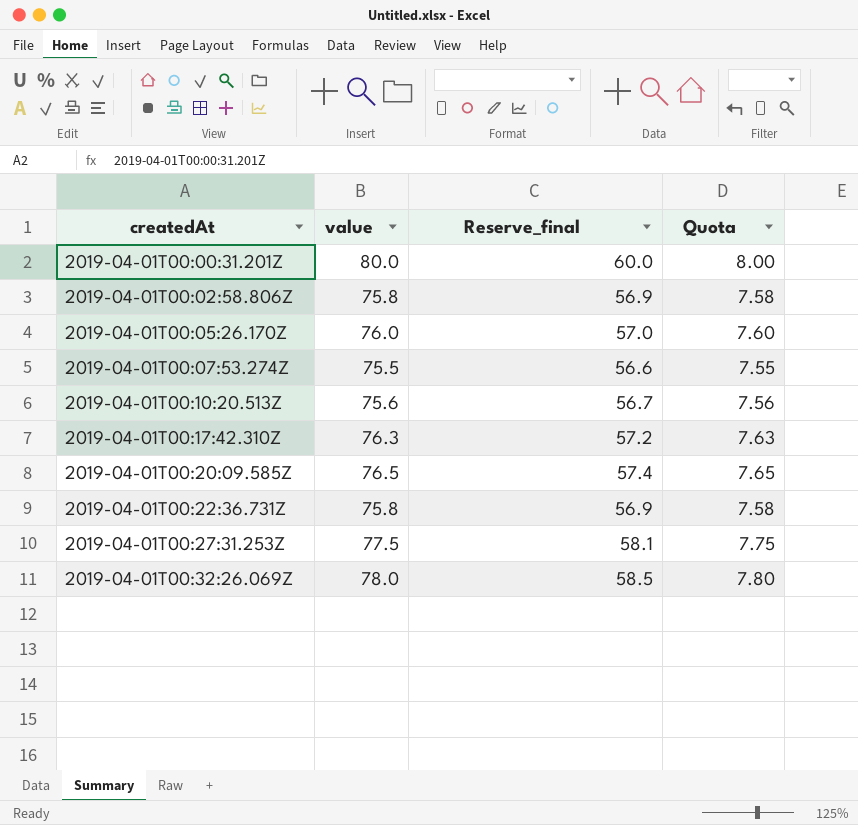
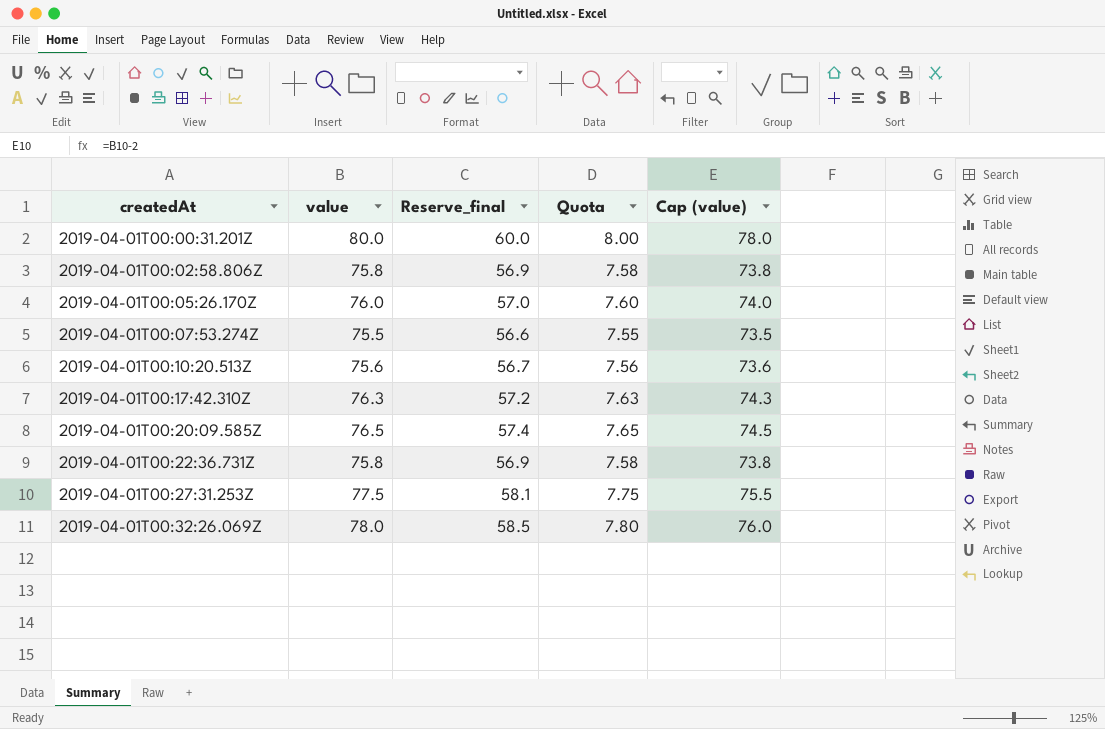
column Cap (value) | formula: none -> [value] - 2

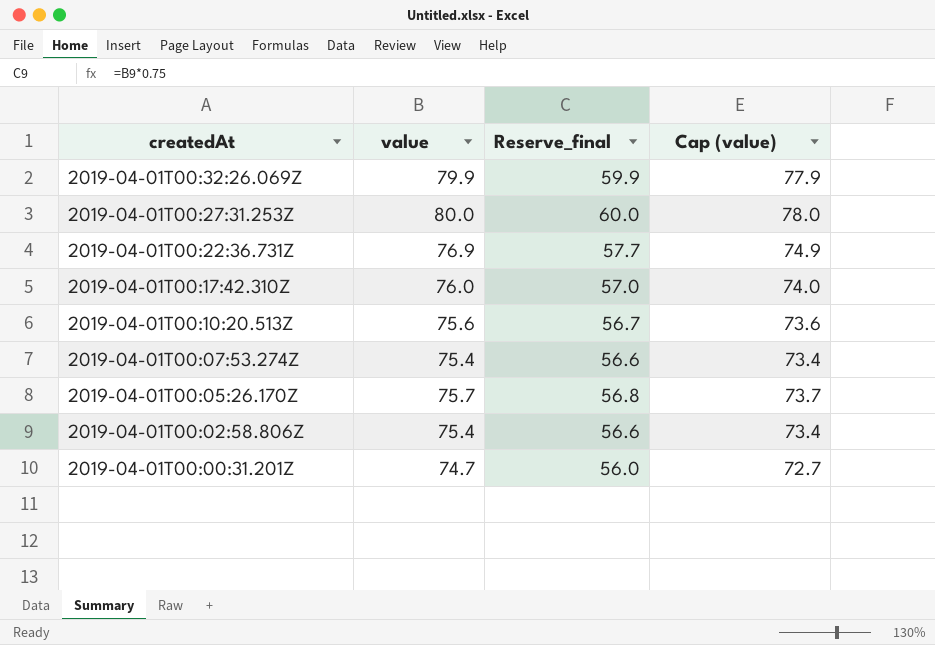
row order: createdAt ascending -> createdAt descending
column Quota | formula: [value] * 0.1 -> none
row 2019-04-01T00:20:09.585Z: 76.5 | 57.4 | 7.65 | 74.5 -> none
2019-04-01T00:32:26.069Z | value: 78.0 -> 79.9
2019-04-01T00:32:26.069Z | Reserve_final: 58.5 -> 59.9
2019-04-01T00:32:26.069Z | Cap (value): 76.0 -> 77.9
2019-04-01T00:27:31.253Z | value: 77.5 -> 80.0
2019-04-01T00:27:31.253Z | Reserve_final: 58.1 -> 60.0
2019-04-01T00:27:31.253Z | Cap (value): 75.5 -> 78.0
2019-04-01T00:22:36.731Z | value: 75.8 -> 76.9
2019-04-01T00:22:36.731Z | Reserve_final: 56.9 -> 57.7
2019-04-01T00:22:36.731Z | Cap (value): 73.8 -> 74.9
2019-04-01T00:17:42.310Z | value: 76.3 -> 76.0
2019-04-01T00:17:42.310Z | Reserve_final: 57.2 -> 57.0
2019-04-01T00:17:42.310Z | Cap (value): 74.3 -> 74.0
2019-04-01T00:07:53.274Z | value: 75.5 -> 75.4
2019-04-01T00:07:53.274Z | Cap (value): 73.5 -> 73.4
2019-04-01T00:05:26.170Z | value: 76.0 -> 75.7
2019-04-01T00:05:26.170Z | Reserve_final: 57.0 -> 56.8
2019-04-01T00:05:26.170Z | Cap (value): 74.0 -> 73.7
2019-04-01T00:02:58.806Z | value: 75.8 -> 75.4
2019-04-01T00:02:58.806Z | Reserve_final: 56.9 -> 56.6
2019-04-01T00:02:58.806Z | Cap (value): 73.8 -> 73.4
2019-04-01T00:00:31.201Z | value: 80.0 -> 74.7
2019-04-01T00:00:31.201Z | Reserve_final: 60.0 -> 56.0
2019-04-01T00:00:31.201Z | Cap (value): 78.0 -> 72.7

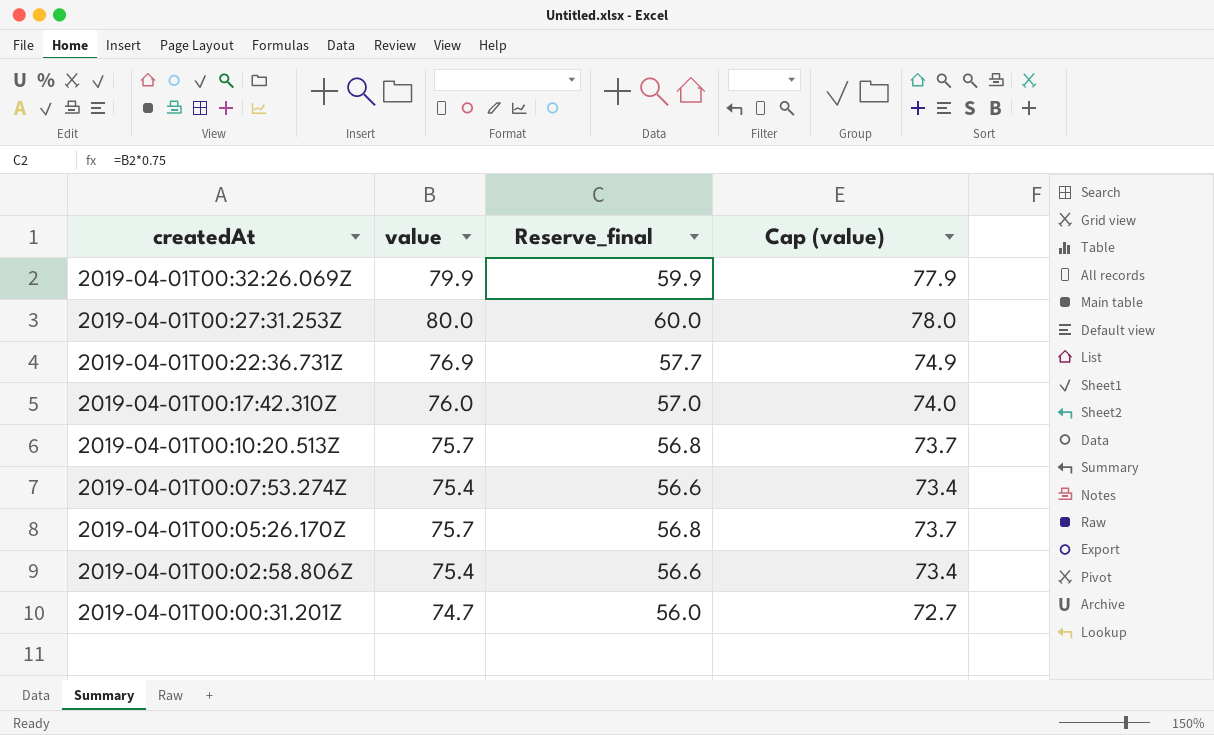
2019-04-01T00:10:20.513Z | value: 75.6 -> 75.7
2019-04-01T00:10:20.513Z | Reserve_final: 56.7 -> 56.8
2019-04-01T00:10:20.513Z | Cap (value): 73.6 -> 73.7

